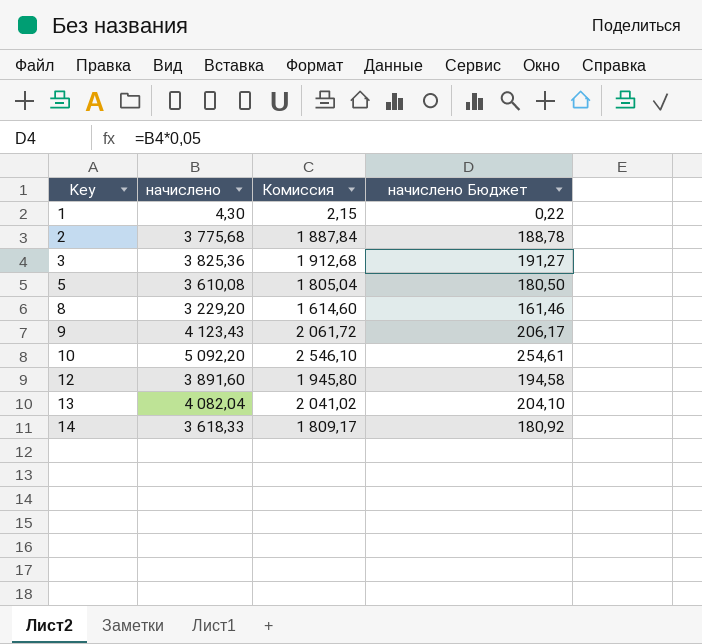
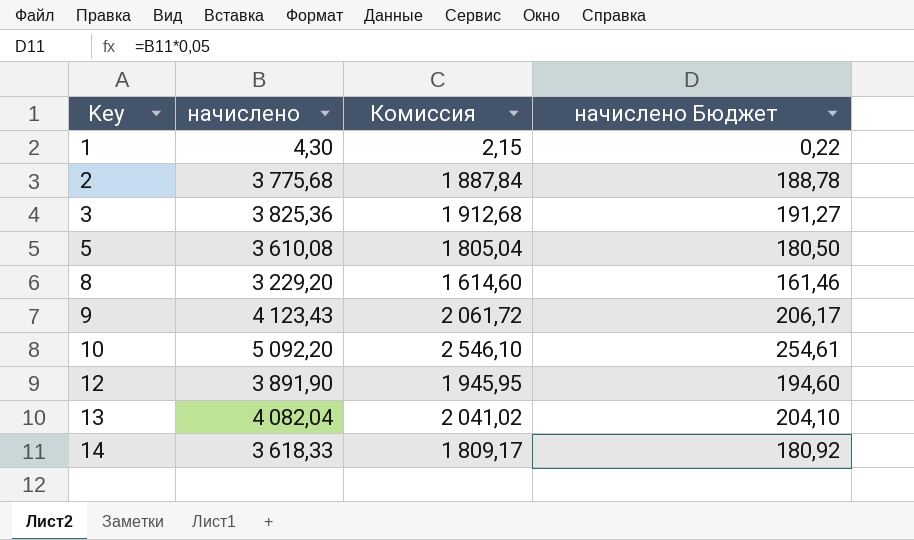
12 | начислено: 3 891,60 -> 3 891,90
12 | Комиссия: 1 945,80 -> 1 945,95
12 | начислено Бюджет: 194,58 -> 194,60

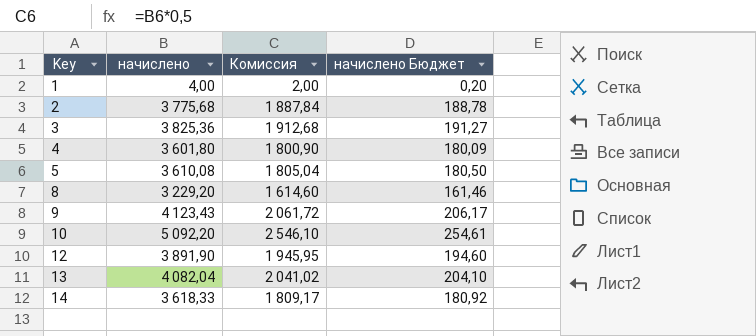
1 | начислено: 4,30 -> 4,00
1 | Комиссия: 2,15 -> 2,00
1 | начислено Бюджет: 0,22 -> 0,20
row 4: none -> 3 601,80 | 1 800,90 | 180,09

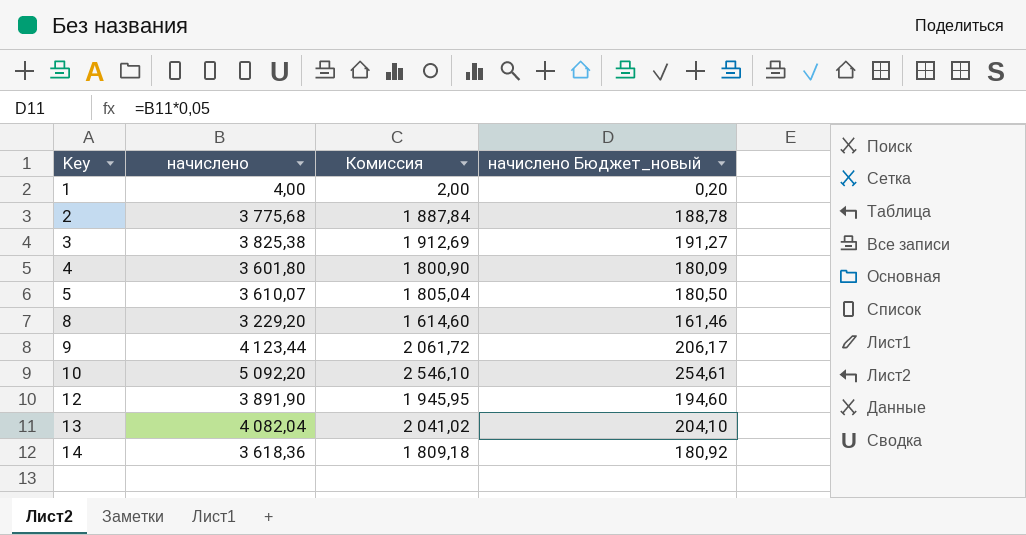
column name: начислено Бюджет -> начислено Бюджет_новый
3 | начислено: 3 825,36 -> 3 825,38
3 | Комиссия: 1 912,68 -> 1 912,69
5 | начислено: 3 610,08 -> 3 610,07
9 | начислено: 4 123,43 -> 4 123,44
14 | начислено: 3 618,33 -> 3 618,36
14 | Комиссия: 1 809,17 -> 1 809,18

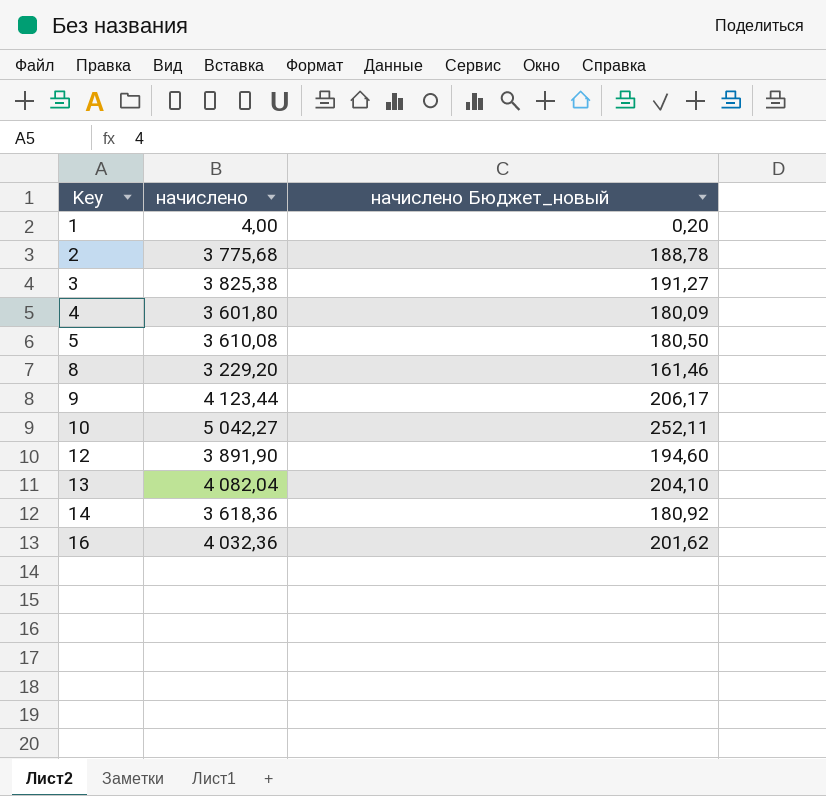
column Комиссия | formula: [начислено] * 0,5 -> none
5 | начислено: 3 610,07 -> 3 610,08
10 | начислено: 5 092,20 -> 5 042,27
10 | начислено Бюджет_новый: 254,61 -> 252,11
row 16: none -> 4 032,36 | 201,62

